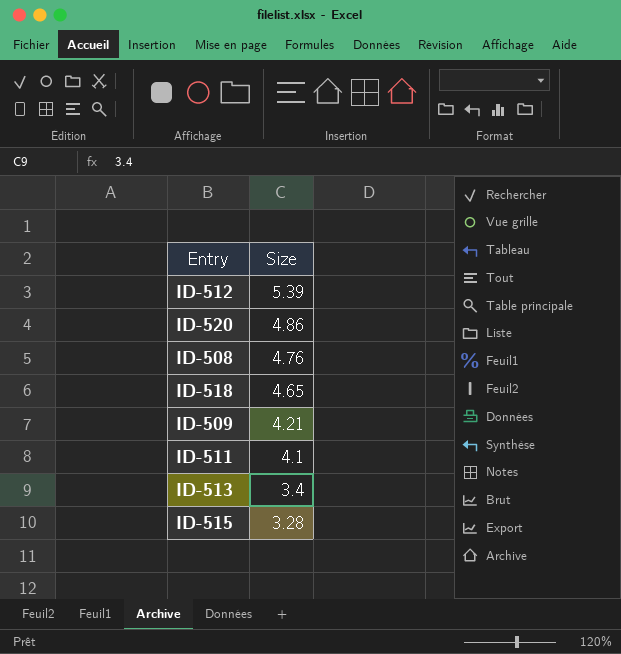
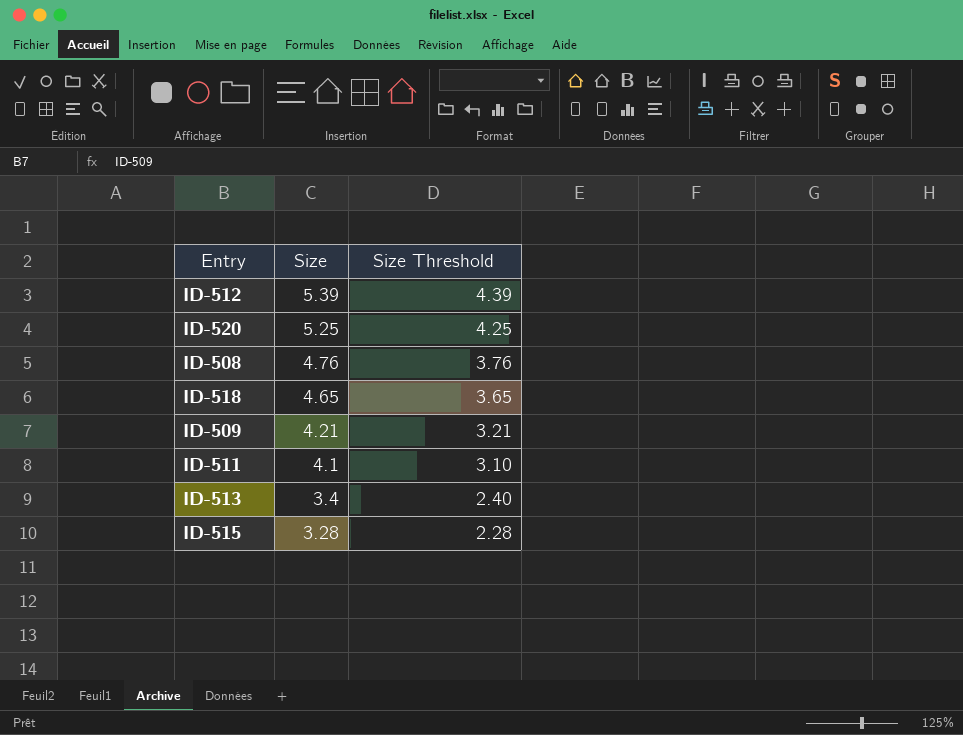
column Size Threshold | formula: none -> [Size] - 1
ID-520 | Size: 4.86 -> 5.25

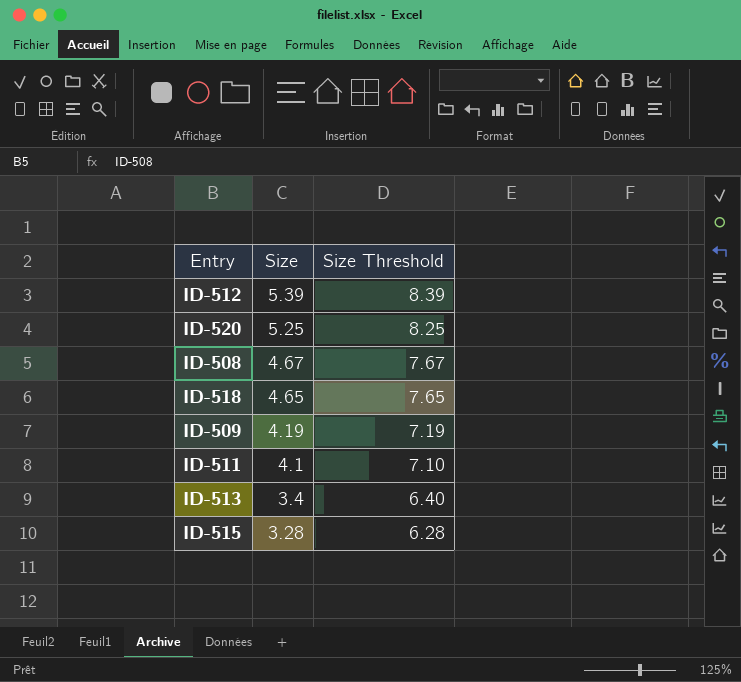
column Size Threshold | formula: [Size] - 1 -> [Size] + 3
ID-508 | Size: 4.76 -> 4.67
ID-509 | Size: 4.21 -> 4.19

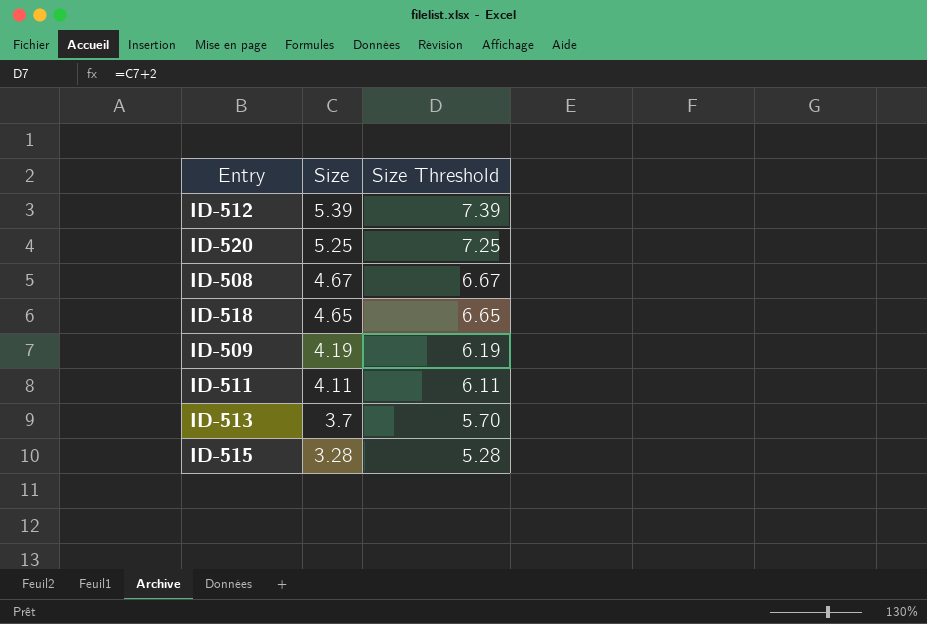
column Size Threshold | formula: [Size] + 3 -> [Size] + 2
ID-511 | Size: 4.1 -> 4.11
ID-513 | Size: 3.4 -> 3.7

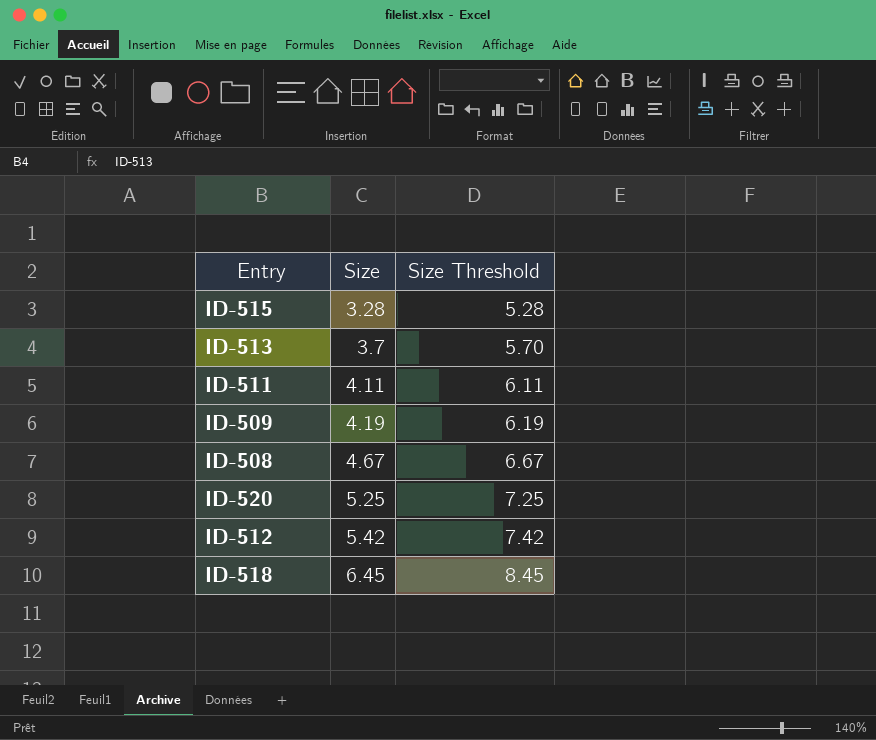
row order: Size descending -> Size ascending
ID-512 | Size: 5.39 -> 5.42
ID-512 | Size Threshold: 7.39 -> 7.42
ID-518 | Size: 4.65 -> 6.45
ID-518 | Size Threshold: 6.65 -> 8.45

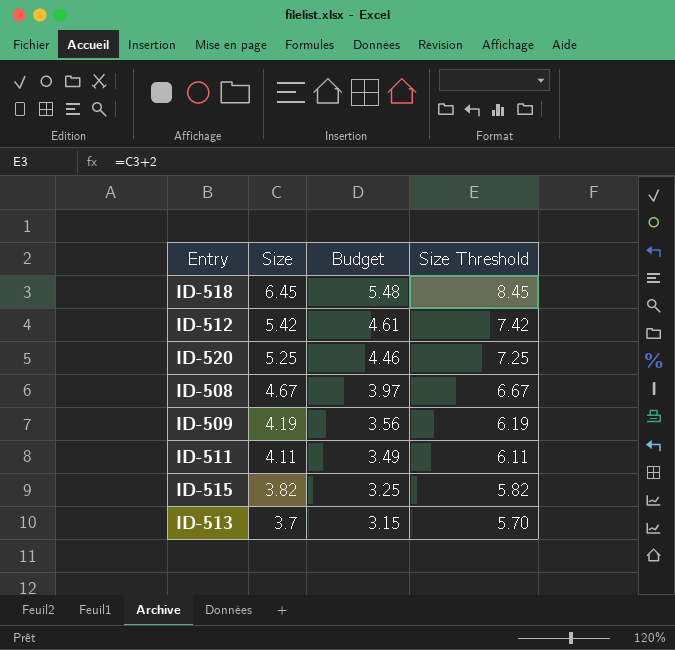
row order: Size ascending -> Size descending
column Budget | formula: none -> [Size] * 0.85
ID-515 | Size: 3.28 -> 3.82
ID-515 | Size Threshold: 5.28 -> 5.82

